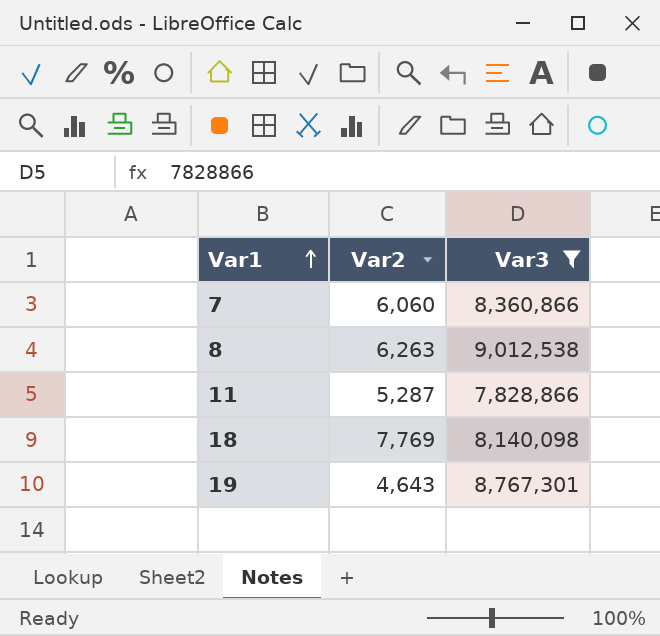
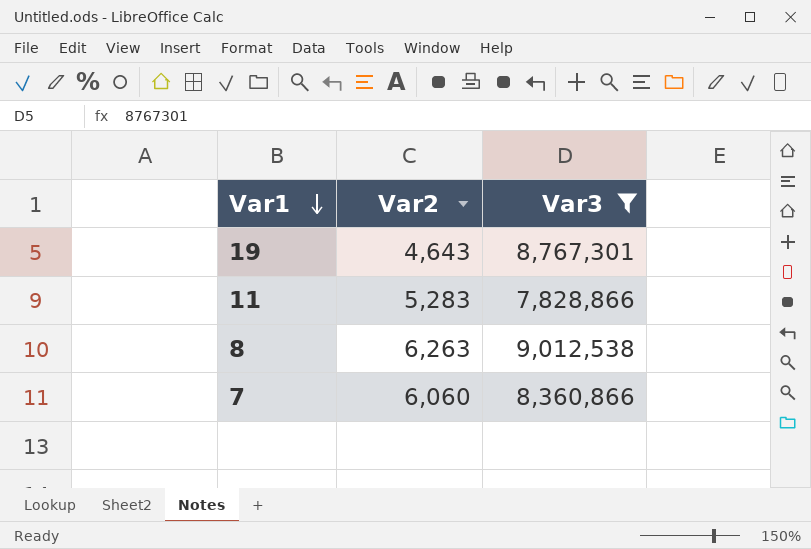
row order: Var1 ascending -> Var1 descending
row 18: 7,769 | 8,140,098 -> none
11 | Var2: 5,287 -> 5,283

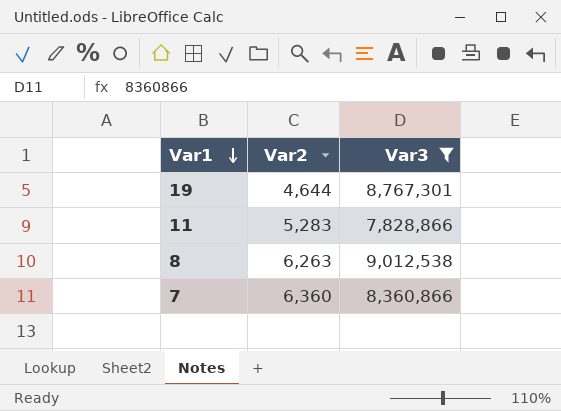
19 | Var2: 4,643 -> 4,644
7 | Var2: 6,060 -> 6,360

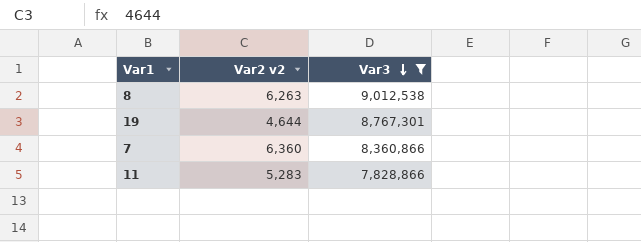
row order: Var1 descending -> Var3 descending
column name: Var2 -> Var2 v2

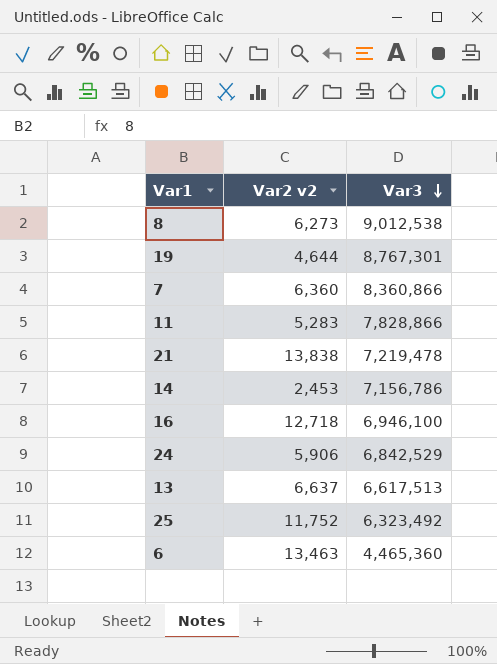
filter: Var3 >= 7,828,866 -> none
8 | Var2 v2: 6,263 -> 6,273

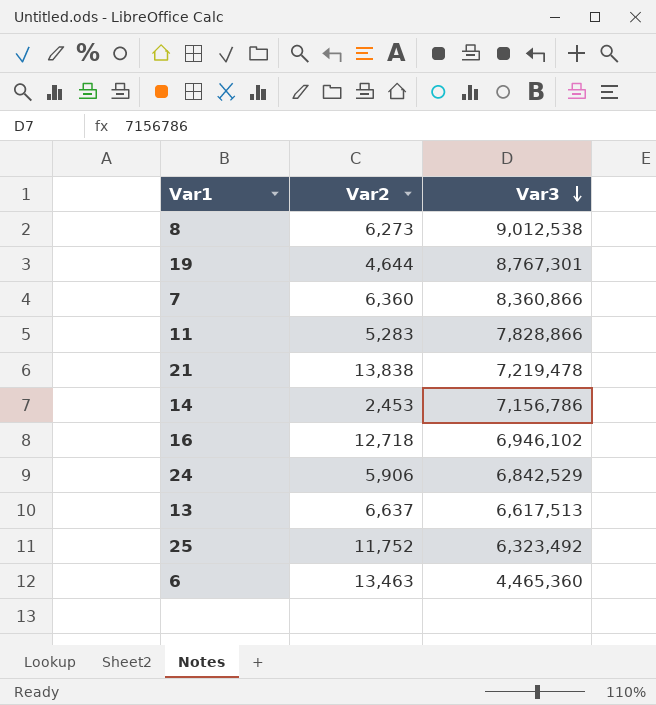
column name: Var2 v2 -> Var2
16 | Var3: 6,946,100 -> 6,946,102

